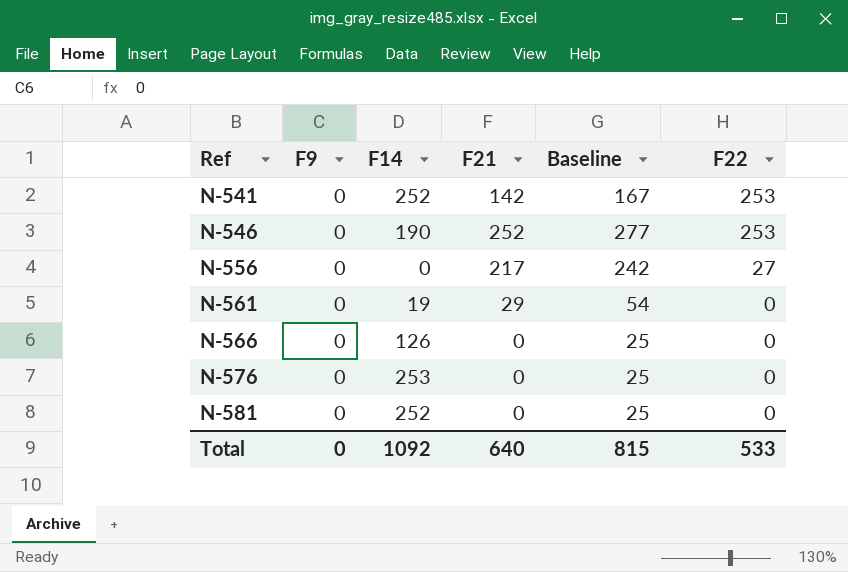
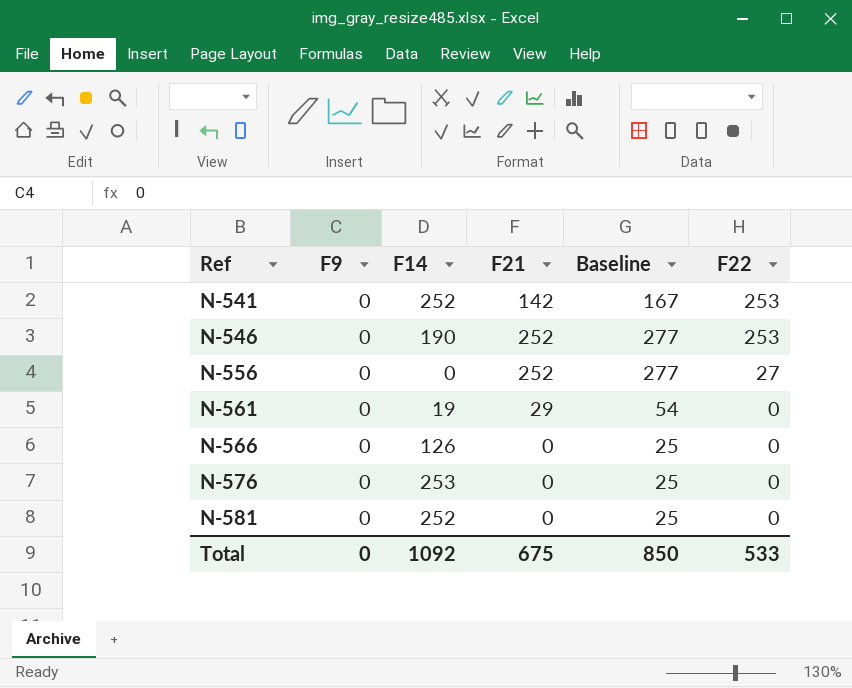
N-556 | F21: 217 -> 252
N-556 | Baseline: 242 -> 277
Total | F21: 640 -> 675
Total | Baseline: 815 -> 850

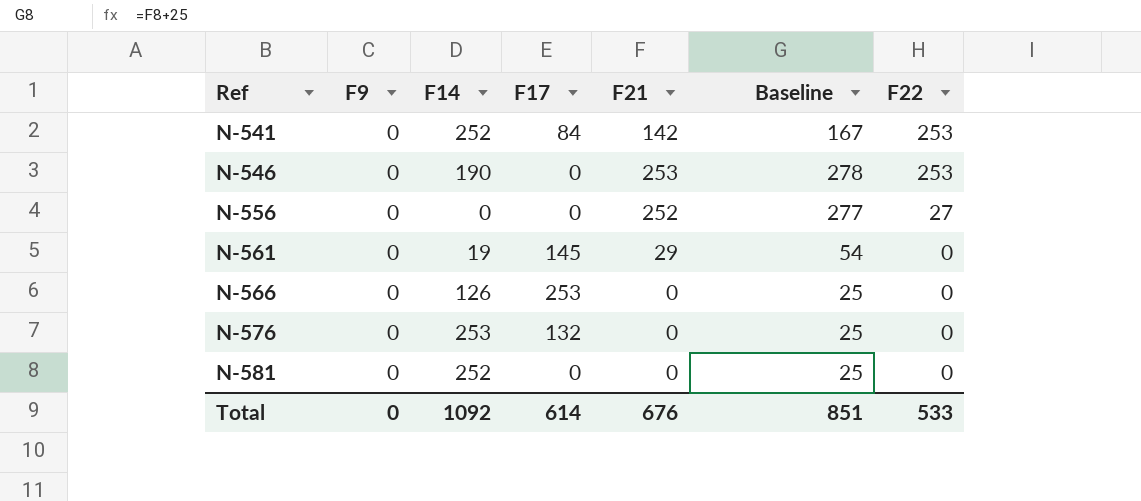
column F17 | position: none -> 4
N-546 | F21: 252 -> 253
N-546 | Baseline: 277 -> 278
Total | F21: 675 -> 676
Total | Baseline: 850 -> 851

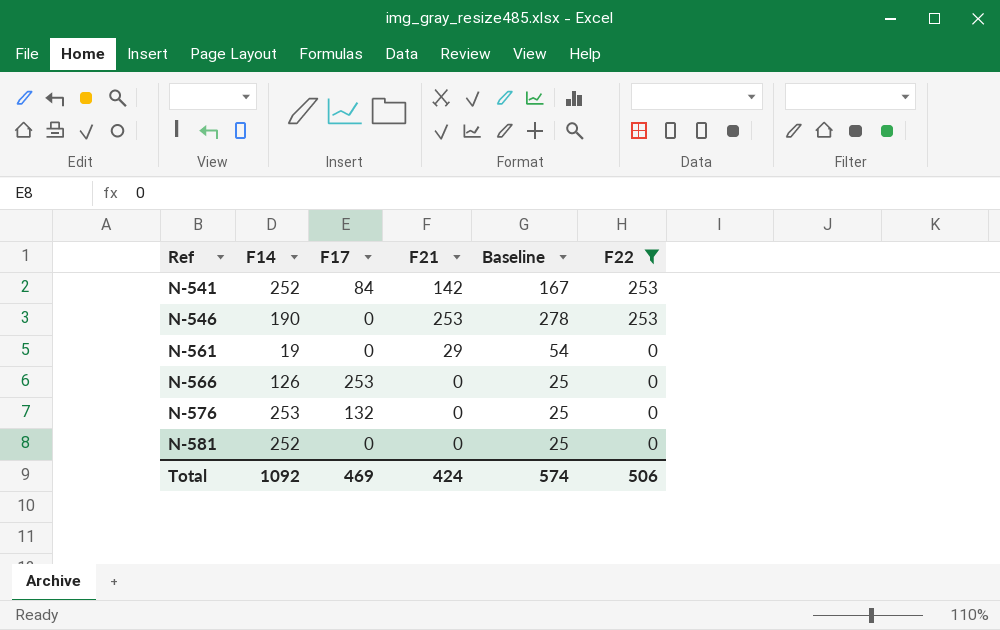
filter: none -> F22 != 27
column F9 | position: 2 -> none
N-561 | F17: 145 -> 0
Total | F17: 614 -> 469
Total | F21: 676 -> 424
Total | Baseline: 851 -> 574
Total | F22: 533 -> 506

